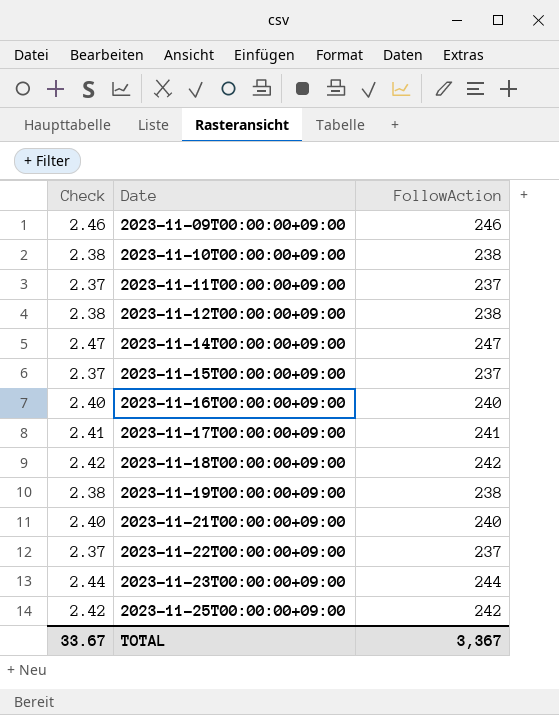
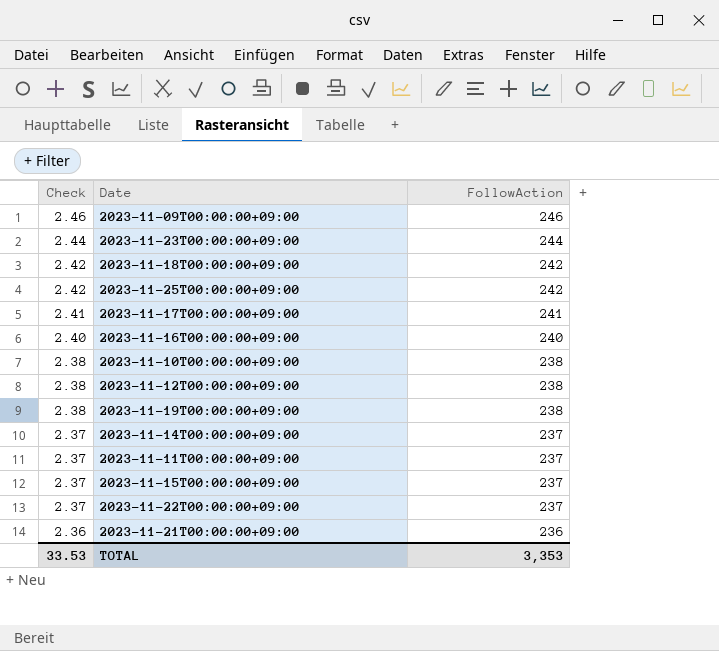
row order: Date ascending -> Check descending
2023-11-14T00:00:00+09:00 | Check: 2.47 -> 2.37
2023-11-14T00:00:00+09:00 | FollowAction: 247 -> 237
2023-11-21T00:00:00+09:00 | Check: 2.40 -> 2.36
2023-11-21T00:00:00+09:00 | FollowAction: 240 -> 236
TOTAL | Check: 33.67 -> 33.53
TOTAL | FollowAction: 3,367 -> 3,353

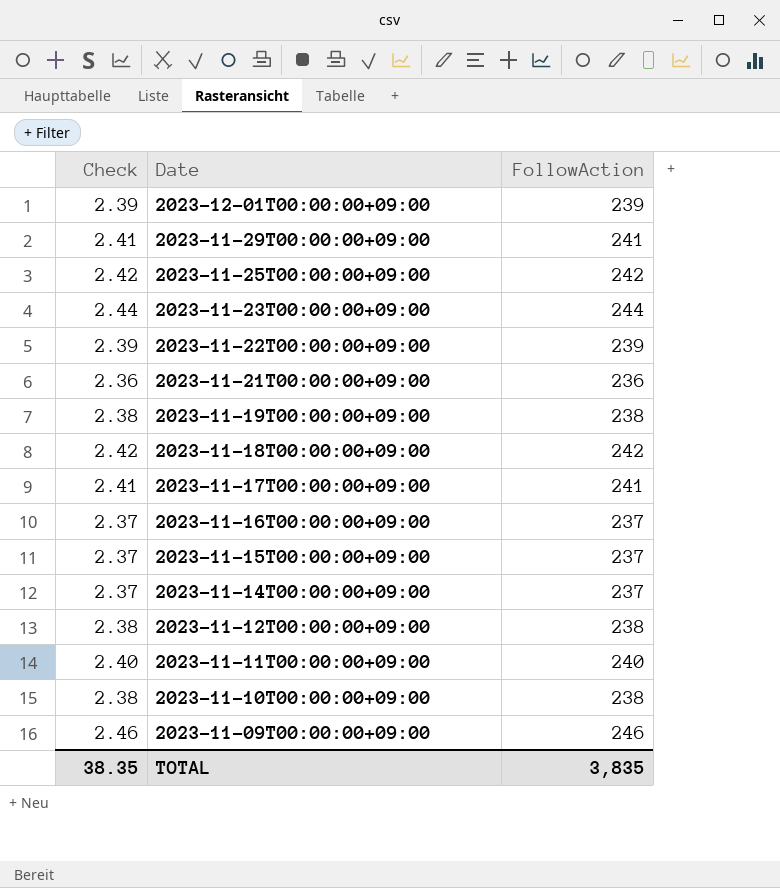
row order: Check descending -> Date descending
row 2023-12-01T00:00:00+09:00: none -> 2.39 | 239
row 2023-11-29T00:00:00+09:00: none -> 2.41 | 241
2023-11-22T00:00:00+09:00 | Check: 2.37 -> 2.39
2023-11-22T00:00:00+09:00 | FollowAction: 237 -> 239
2023-11-16T00:00:00+09:00 | Check: 2.40 -> 2.37
2023-11-16T00:00:00+09:00 | FollowAction: 240 -> 237
2023-11-11T00:00:00+09:00 | Check: 2.37 -> 2.40
2023-11-11T00:00:00+09:00 | FollowAction: 237 -> 240
TOTAL | Check: 33.53 -> 38.35
TOTAL | FollowAction: 3,353 -> 3,835

